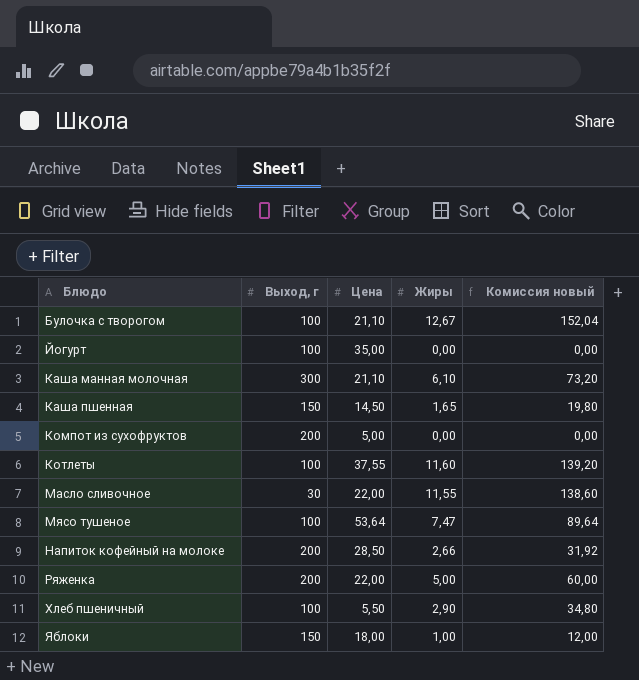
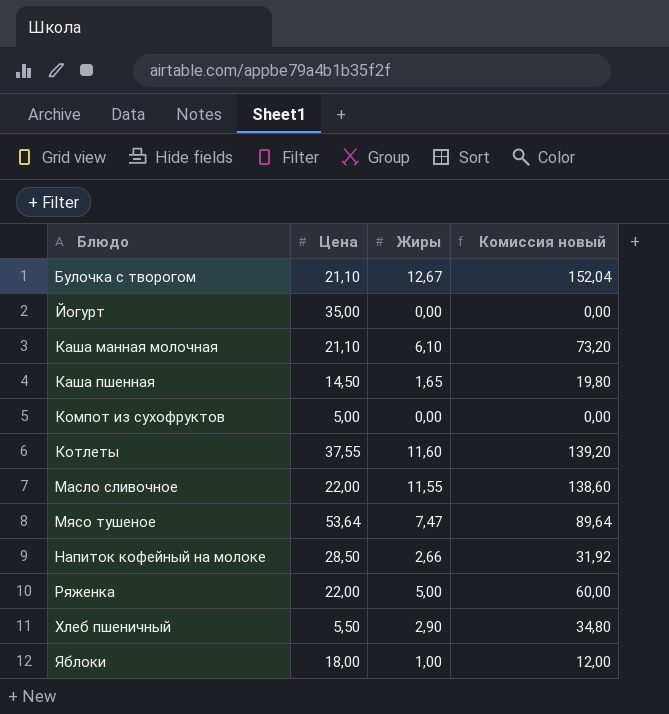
column Выход, г | position: 2 -> none

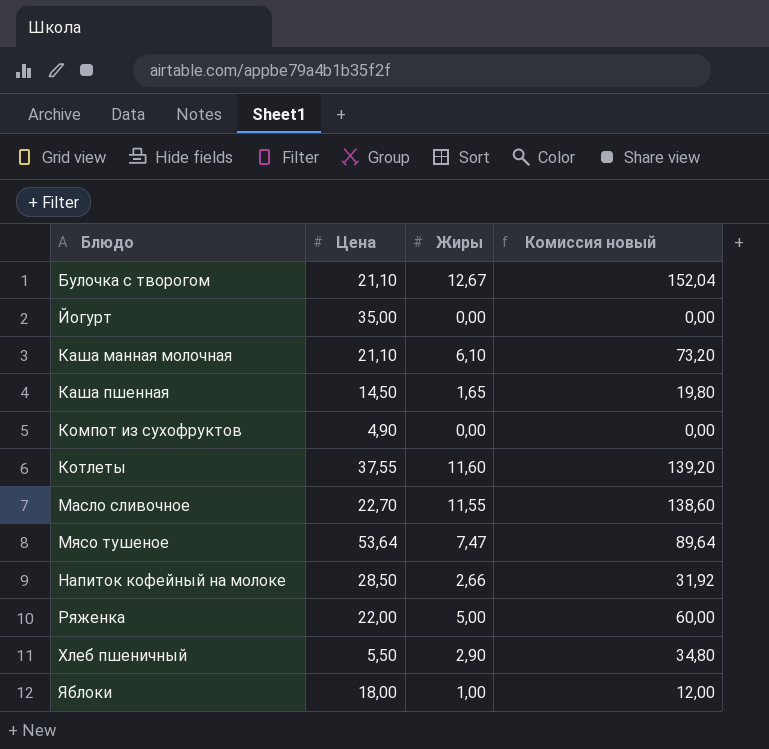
Компот из сухофруктов | Цена: 5,00 -> 4,90
Масло сливочное | Цена: 22,00 -> 22,70

